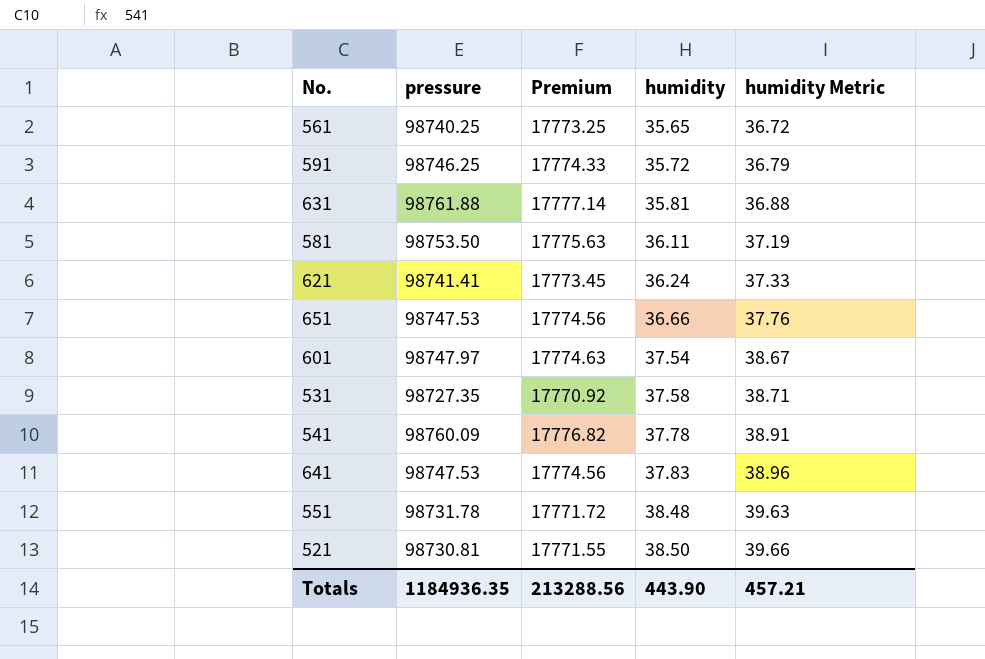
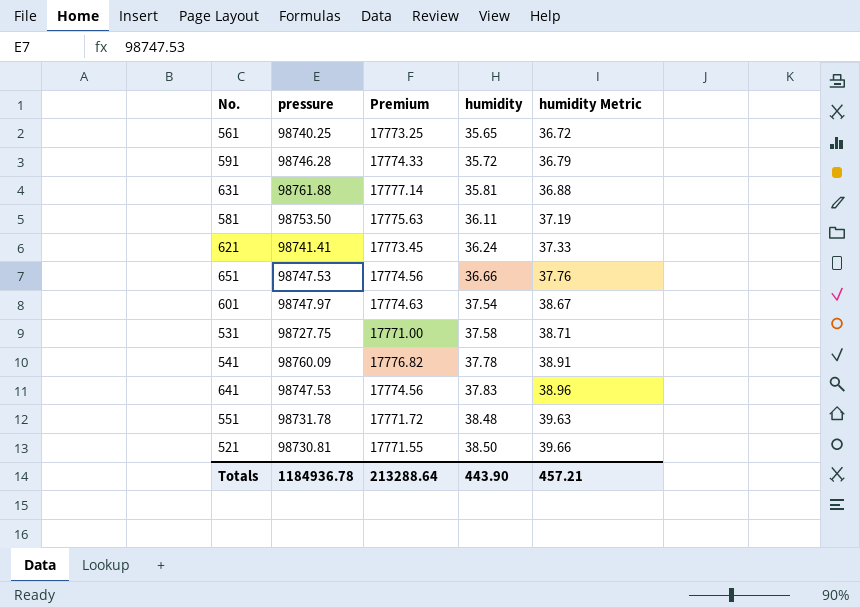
591 | pressure: 98746.25 -> 98746.28
531 | pressure: 98727.35 -> 98727.75
531 | Premium: 17770.92 -> 17771.00
Totals | pressure: 1184936.35 -> 1184936.78
Totals | Premium: 213288.56 -> 213288.64

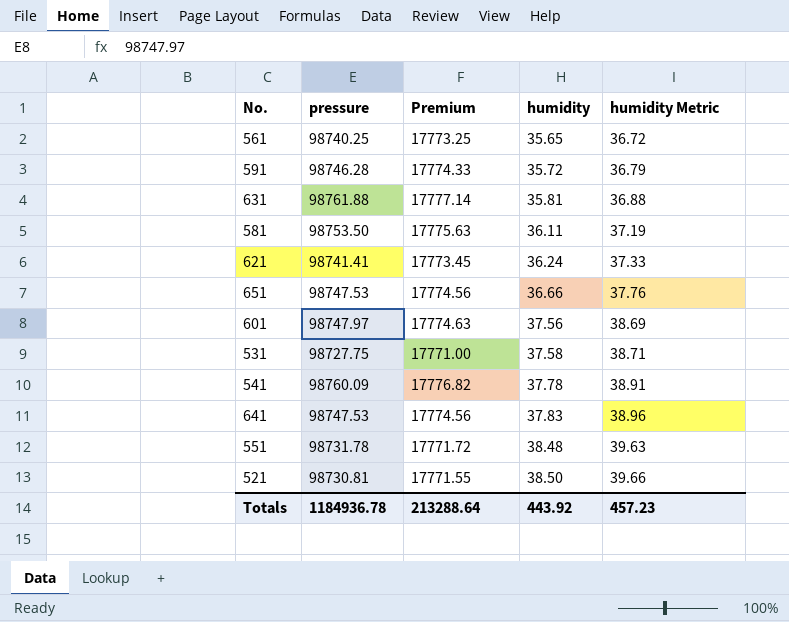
601 | humidity: 37.54 -> 37.56
601 | humidity Metric: 38.67 -> 38.69
Totals | humidity: 443.90 -> 443.92
Totals | humidity Metric: 457.21 -> 457.23

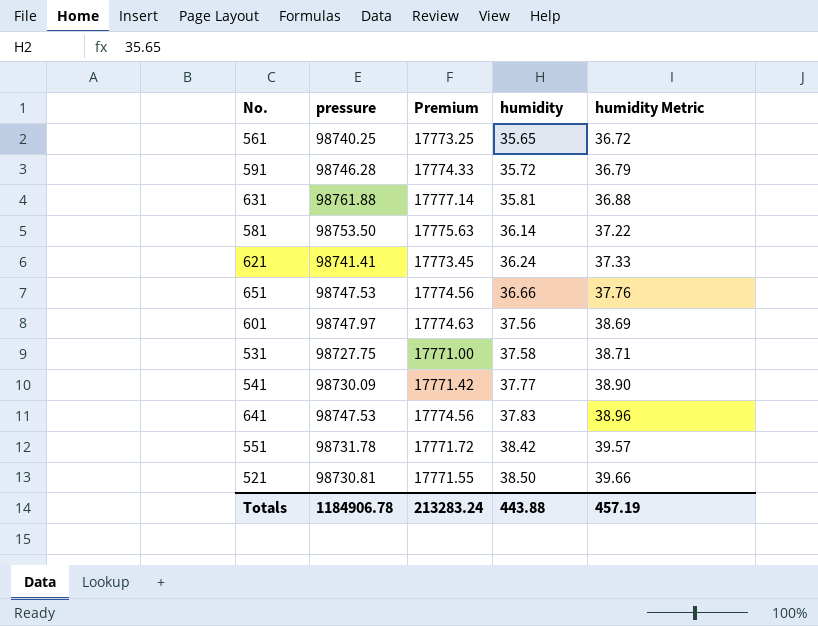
581 | humidity: 36.11 -> 36.14
581 | humidity Metric: 37.19 -> 37.22
541 | pressure: 98760.09 -> 98730.09
541 | Premium: 17776.82 -> 17771.42
541 | humidity: 37.78 -> 37.77
541 | humidity Metric: 38.91 -> 38.90
551 | humidity: 38.48 -> 38.42
551 | humidity Metric: 39.63 -> 39.57
Totals | pressure: 1184936.78 -> 1184906.78
Totals | Premium: 213288.64 -> 213283.24
Totals | humidity: 443.92 -> 443.88
Totals | humidity Metric: 457.23 -> 457.19

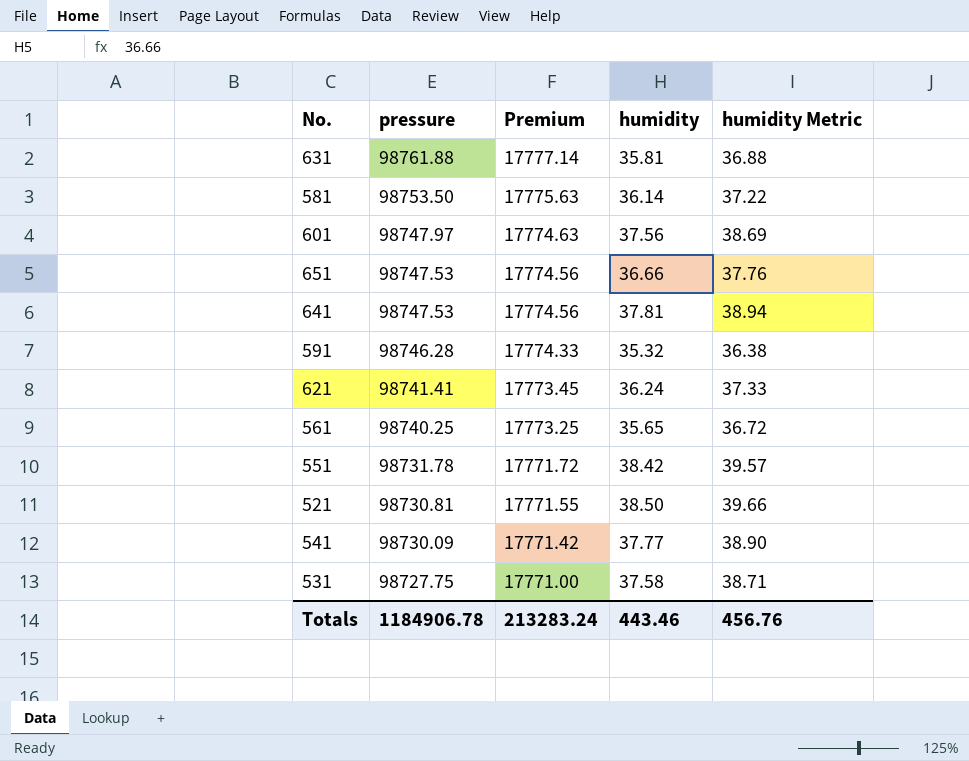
row order: humidity ascending -> pressure descending
641 | humidity: 37.83 -> 37.81
641 | humidity Metric: 38.96 -> 38.94
591 | humidity: 35.72 -> 35.32
591 | humidity Metric: 36.79 -> 36.38
Totals | humidity: 443.88 -> 443.46
Totals | humidity Metric: 457.19 -> 456.76

